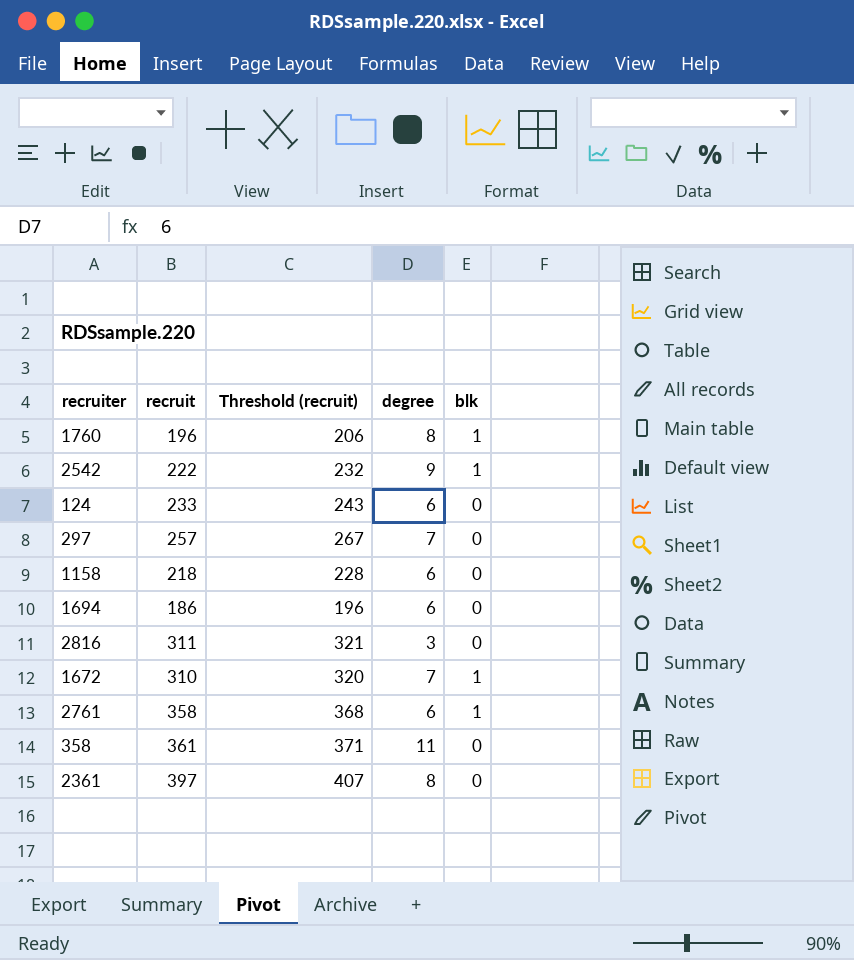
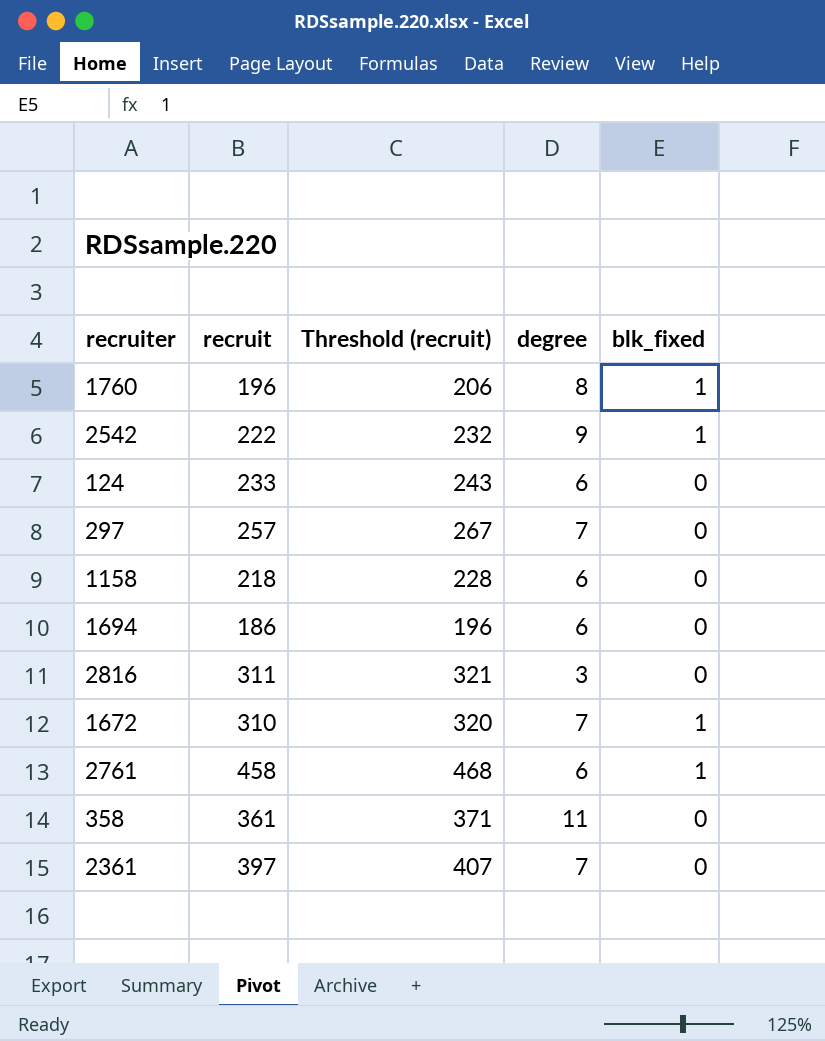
column name: blk -> blk_fixed
2761 | recruit: 358 -> 458
2761 | Threshold (recruit): 368 -> 468
2361 | degree: 8 -> 7

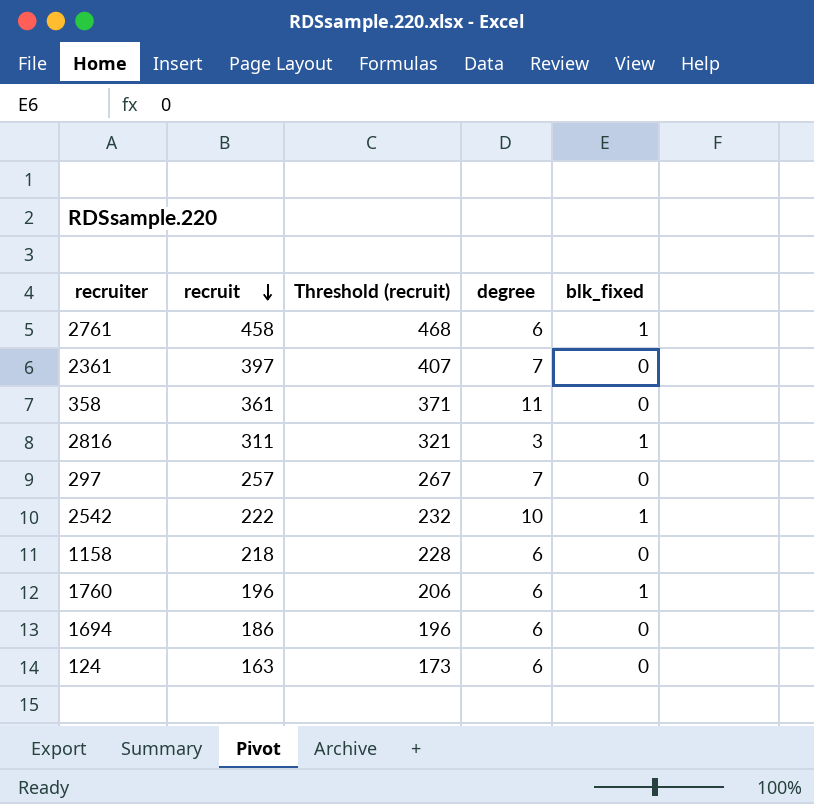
row order: none -> recruit descending
row 1672: 310 | 320 | 7 | 1 -> none
2816 | blk_fixed: 0 -> 1
2542 | degree: 9 -> 10
1760 | degree: 8 -> 6
124 | recruit: 233 -> 163
124 | Threshold (recruit): 243 -> 173

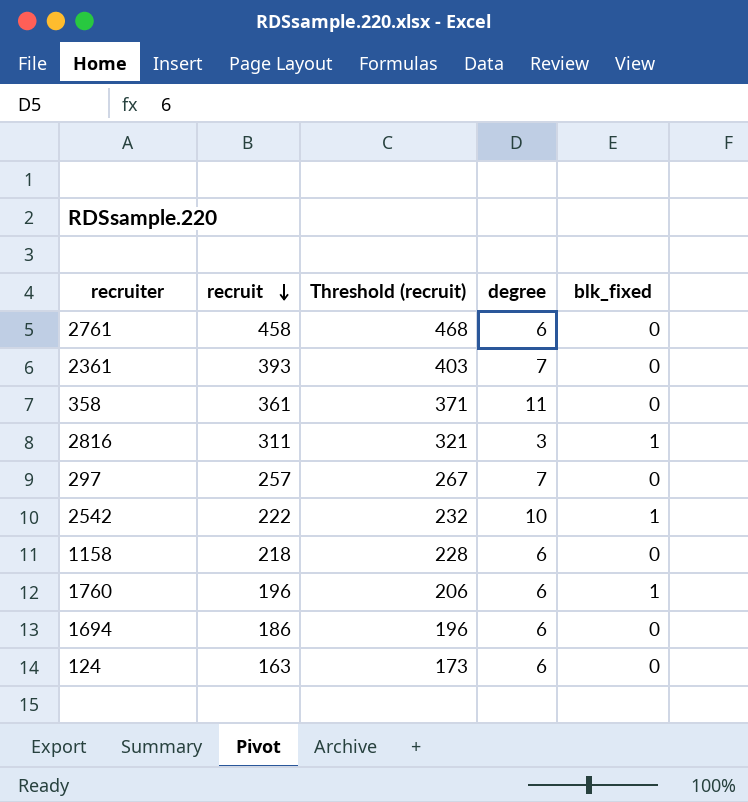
2761 | blk_fixed: 1 -> 0
2361 | recruit: 397 -> 393
2361 | Threshold (recruit): 407 -> 403

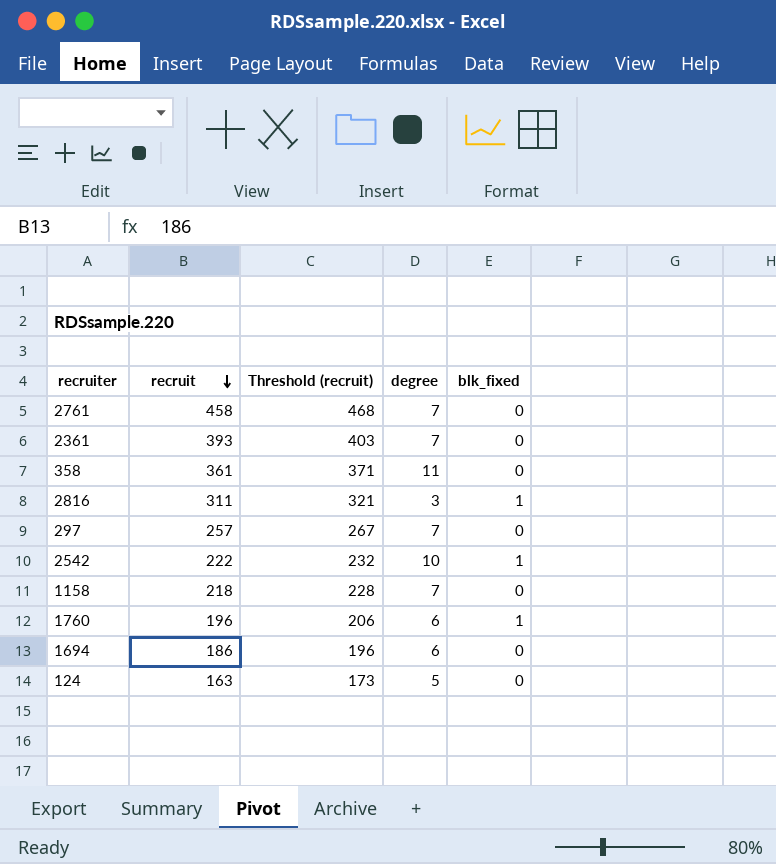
2761 | degree: 6 -> 7
1158 | degree: 6 -> 7
124 | degree: 6 -> 5

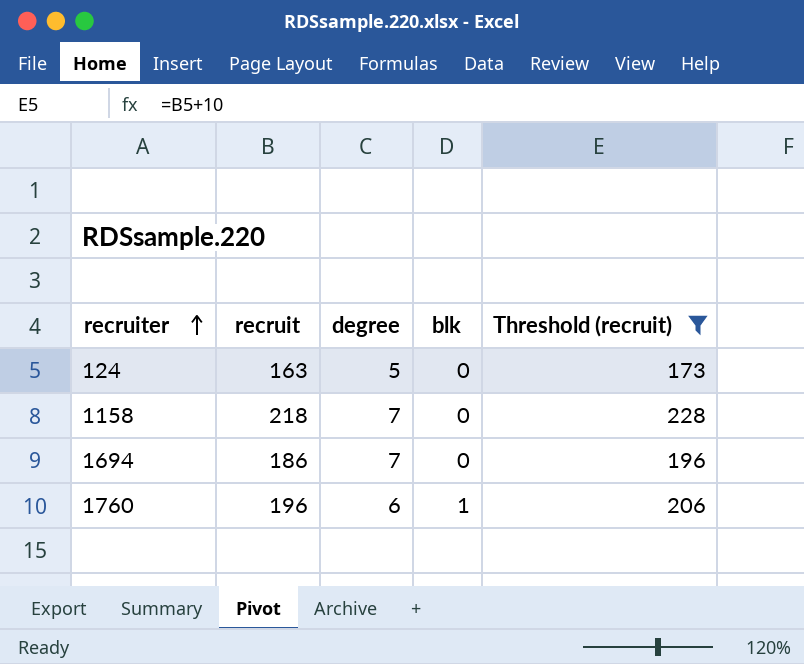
filter: none -> Threshold (recruit) <= 228
row order: recruit descending -> recruiter ascending
column name: blk_fixed -> blk
column Threshold (recruit) | position: 3 -> 5
1694 | degree: 6 -> 7

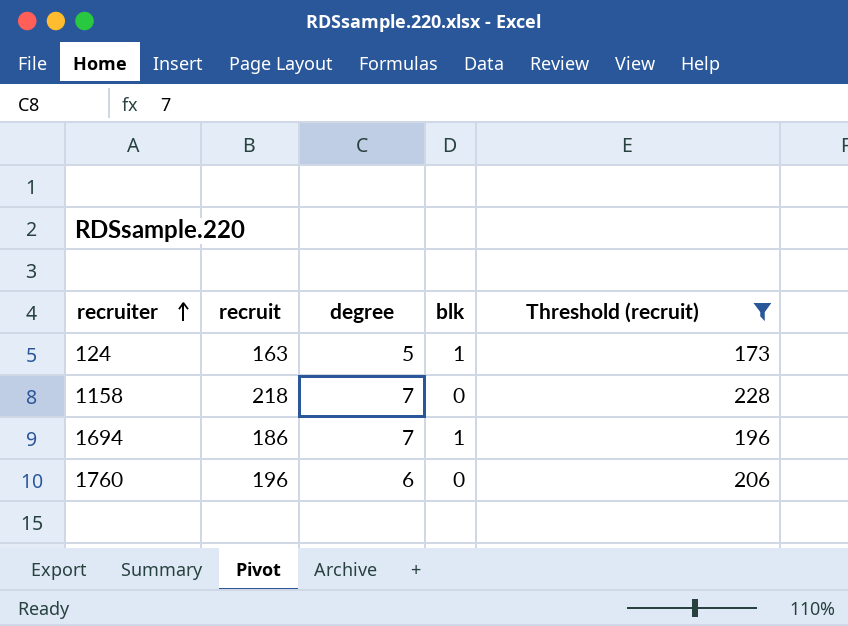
124 | blk: 0 -> 1
1694 | blk: 0 -> 1
1760 | blk: 1 -> 0

